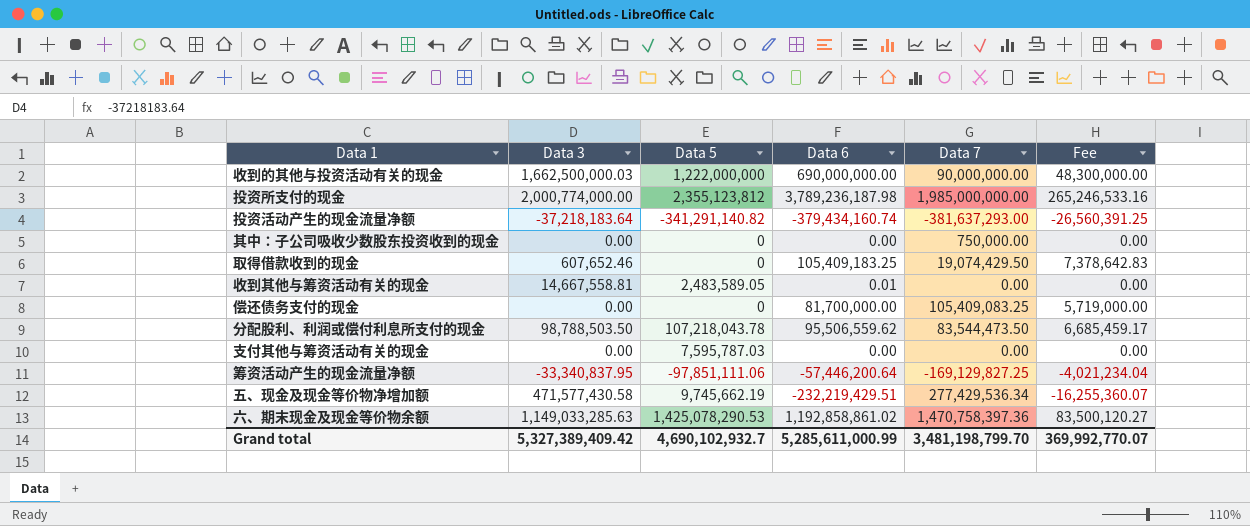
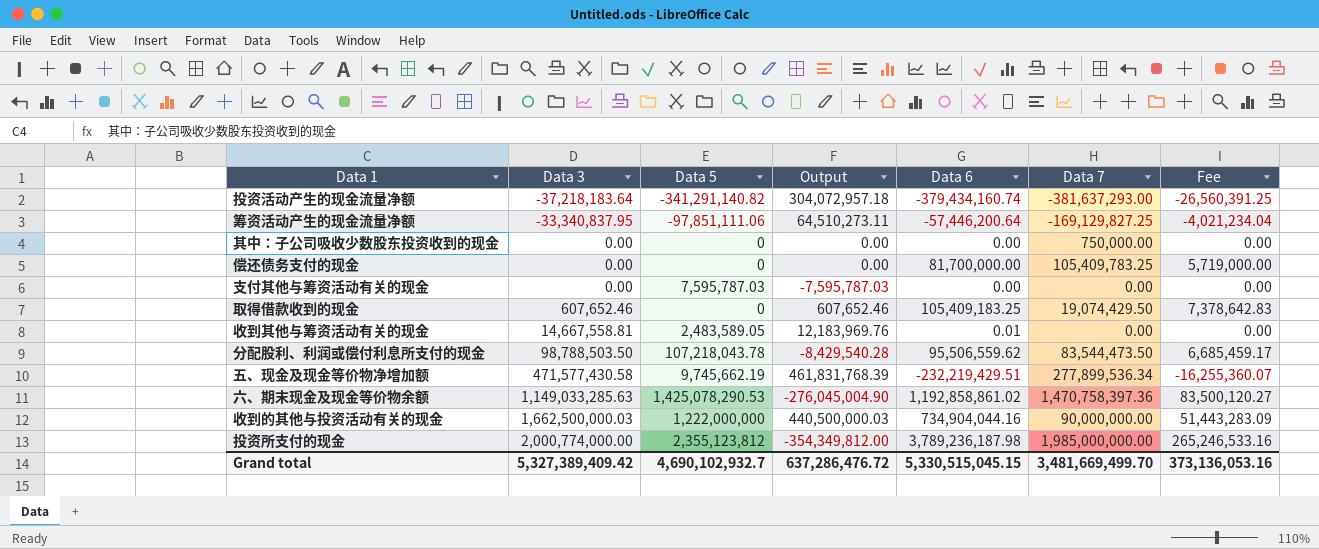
row order: none -> Data 3 ascending
column Output | formula: none -> [Data 3] - [Data 5]
偿还债务支付的现金 | Data 7: 105,409,083.25 -> 105,409,783.25
五、现金及现金等价物净增加额 | Data 7: 277,429,536.34 -> 277,899,536.34
收到的其他与投资活动有关的现金 | Data 6: 690,000,000.00 -> 734,904,044.16
收到的其他与投资活动有关的现金 | Fee: 48,300,000.00 -> 51,443,283.09
Grand total | Data 6: 5,285,611,000.99 -> 5,330,515,045.15
Grand total | Data 7: 3,481,198,799.70 -> 3,481,669,499.70
Grand total | Fee: 369,992,770.07 -> 373,136,053.16

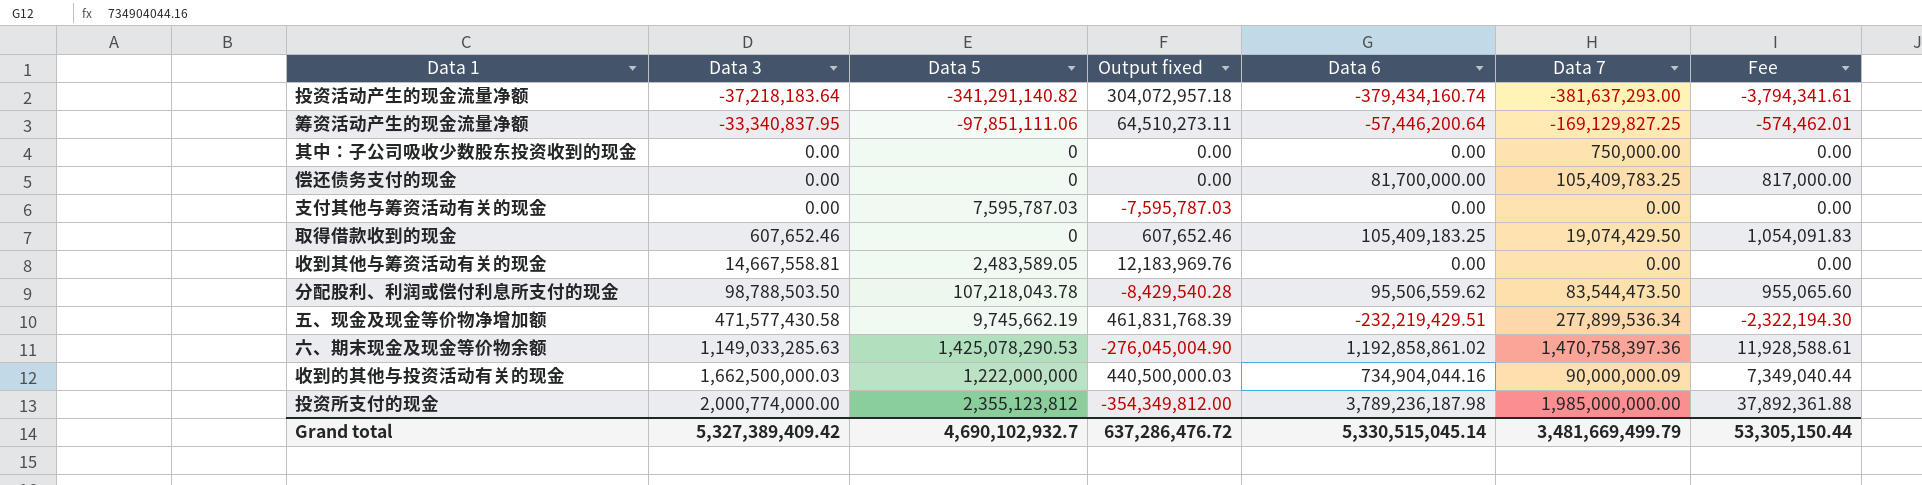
column name: Output -> Output fixed
column Fee | formula: [Data 6] * 0.07 -> [Data 6] * 0.01
收到其他与筹资活动有关的现金 | Data 6: 0.01 -> 0.00
收到的其他与投资活动有关的现金 | Data 7: 90,000,000.00 -> 90,000,000.09
Grand total | Data 6: 5,330,515,045.15 -> 5,330,515,045.14
Grand total | Data 7: 3,481,669,499.70 -> 3,481,669,499.79
Grand total | Fee: 373,136,053.16 -> 53,305,150.44

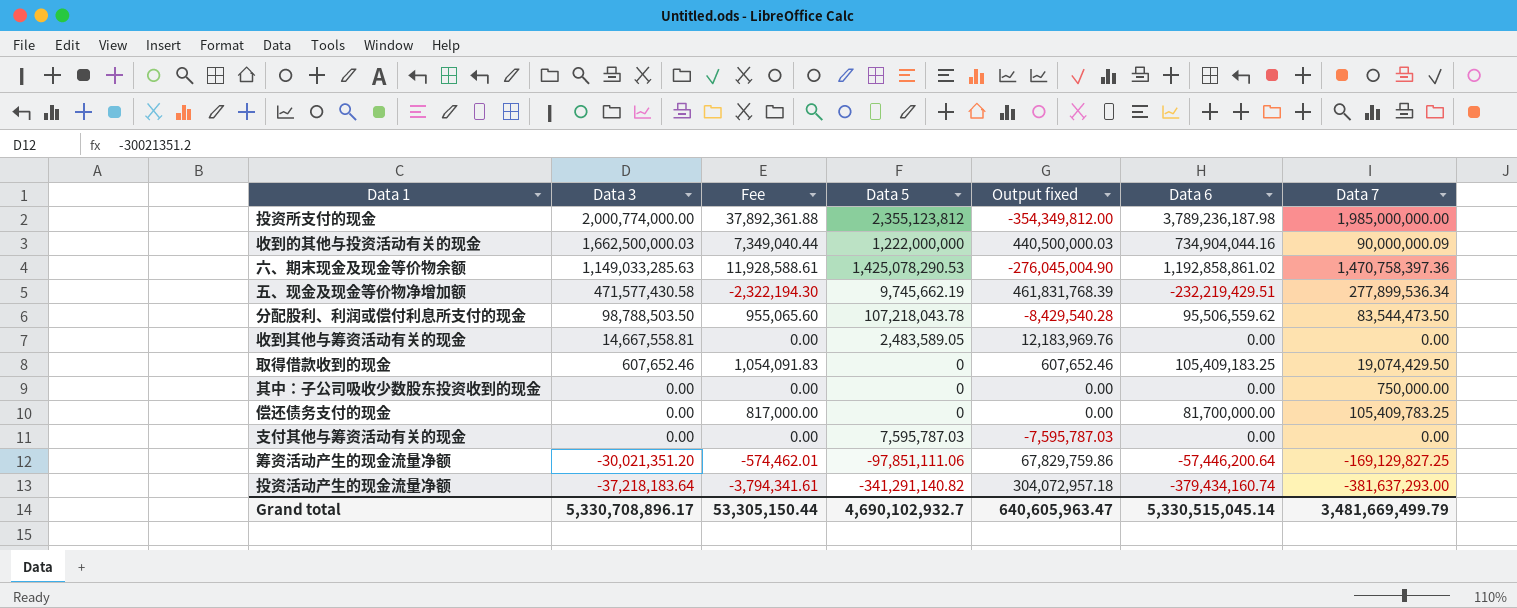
row order: Data 3 ascending -> Data 3 descending
column Fee | position: 7 -> 3
筹资活动产生的现金流量净额 | Data 3: -33,340,837.95 -> -30,021,351.20
筹资活动产生的现金流量净额 | Output fixed: 64,510,273.11 -> 67,829,759.86
Grand total | Data 3: 5,327,389,409.42 -> 5,330,708,896.17
Grand total | Output fixed: 637,286,476.72 -> 640,605,963.47

